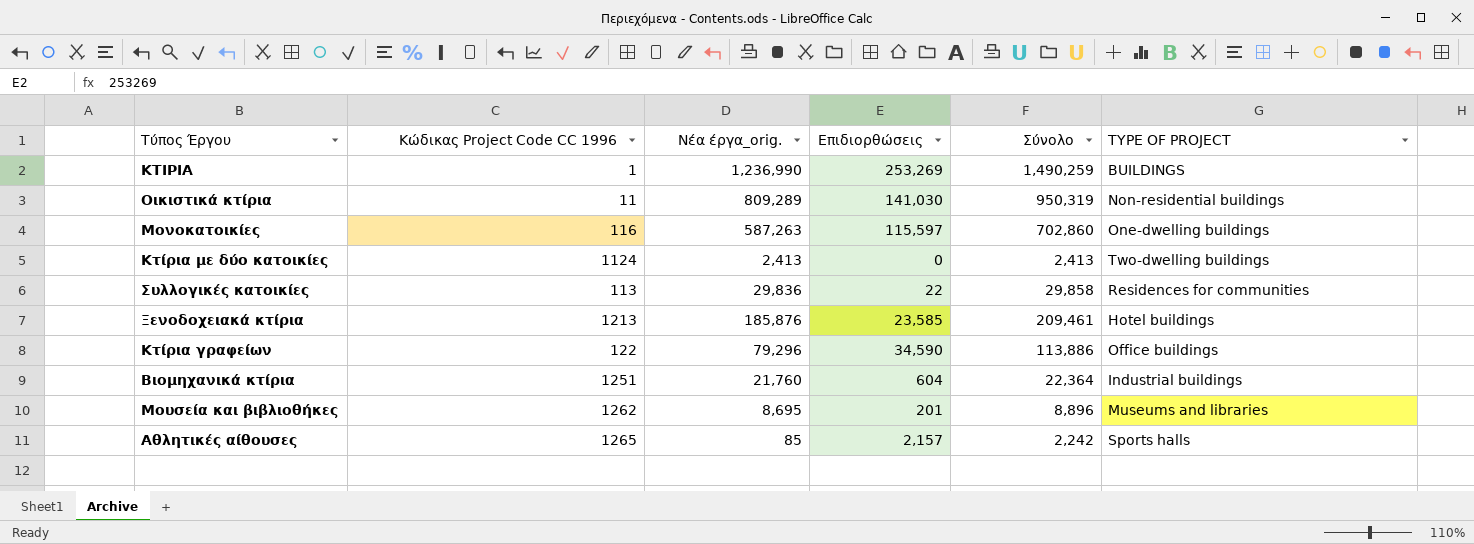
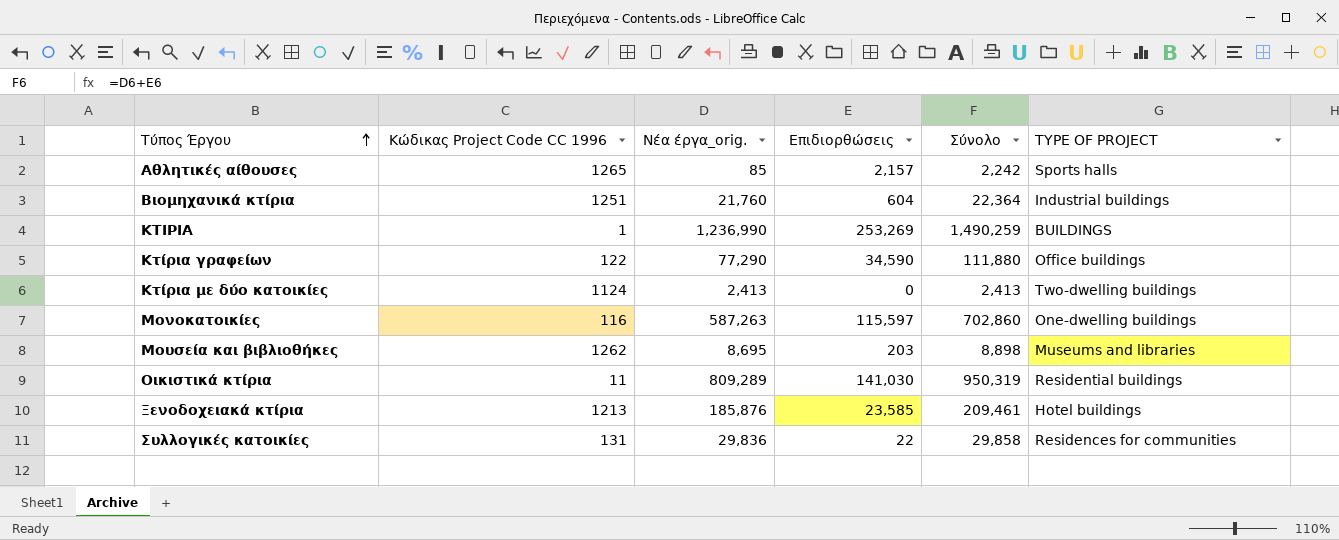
row order: none -> Τύπος Έργου ascending
Kτίρια γραφείων | Νέα έργα_orig.: 79,296 -> 77,290
Kτίρια γραφείων | Σύνολο: 113,886 -> 111,880
Mουσεία και βιβλιοθήκες | Επιδιορθώσεις: 201 -> 203
Mουσεία και βιβλιοθήκες | Σύνολο: 8,896 -> 8,898
Oικιστικά κτίρια | TYPE OF PROJECT: Non-residential buildings -> Residential buildings
Συλλογικές κατοικίες | Kώδικας Project Code CC 1996: 113 -> 131

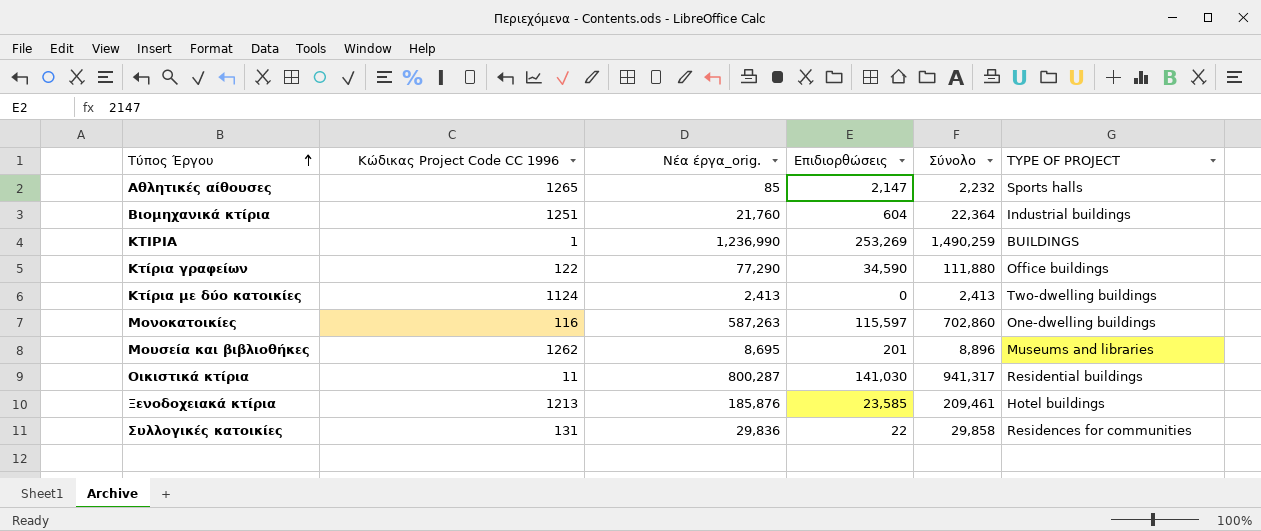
Aθλητικές αίθουσες | Επιδιορθώσεις: 2,157 -> 2,147
Aθλητικές αίθουσες | Σύνολο: 2,242 -> 2,232
Mουσεία και βιβλιοθήκες | Επιδιορθώσεις: 203 -> 201
Mουσεία και βιβλιοθήκες | Σύνολο: 8,898 -> 8,896
Oικιστικά κτίρια | Νέα έργα_orig.: 809,289 -> 800,287
Oικιστικά κτίρια | Σύνολο: 950,319 -> 941,317

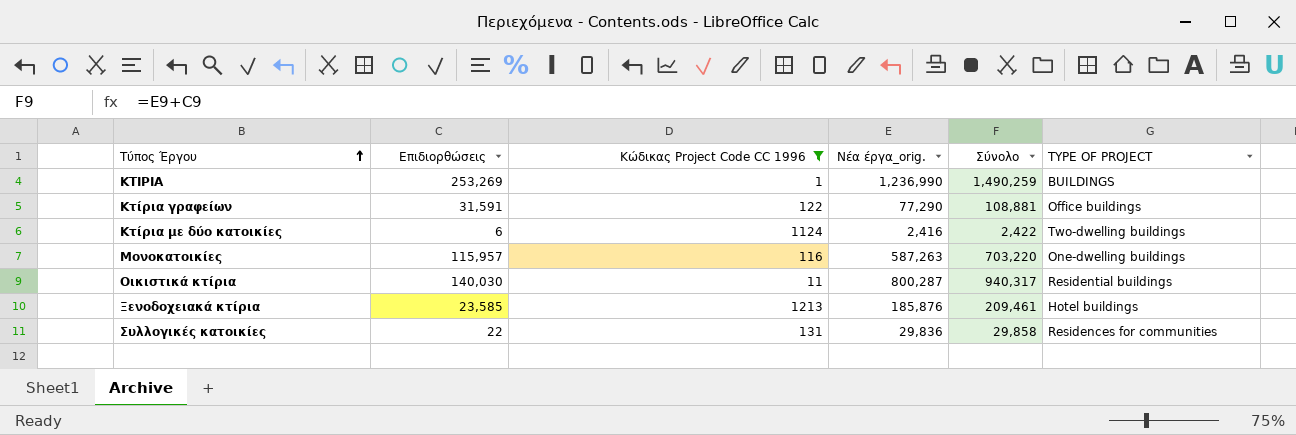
filter: none -> Kώδικας Project Code CC 1996 <= 1213
column Επιδιορθώσεις | position: 4 -> 2
Kτίρια γραφείων | Επιδιορθώσεις: 34,590 -> 31,591
Kτίρια γραφείων | Σύνολο: 111,880 -> 108,881
Kτίρια με δύο κατοικίες | Επιδιορθώσεις: 0 -> 6
Kτίρια με δύο κατοικίες | Νέα έργα_orig.: 2,413 -> 2,416
Kτίρια με δύο κατοικίες | Σύνολο: 2,413 -> 2,422
Mονοκατοικίες | Επιδιορθώσεις: 115,597 -> 115,957
Mονοκατοικίες | Σύνολο: 702,860 -> 703,220
Oικιστικά κτίρια | Επιδιορθώσεις: 141,030 -> 140,030
Oικιστικά κτίρια | Σύνολο: 941,317 -> 940,317

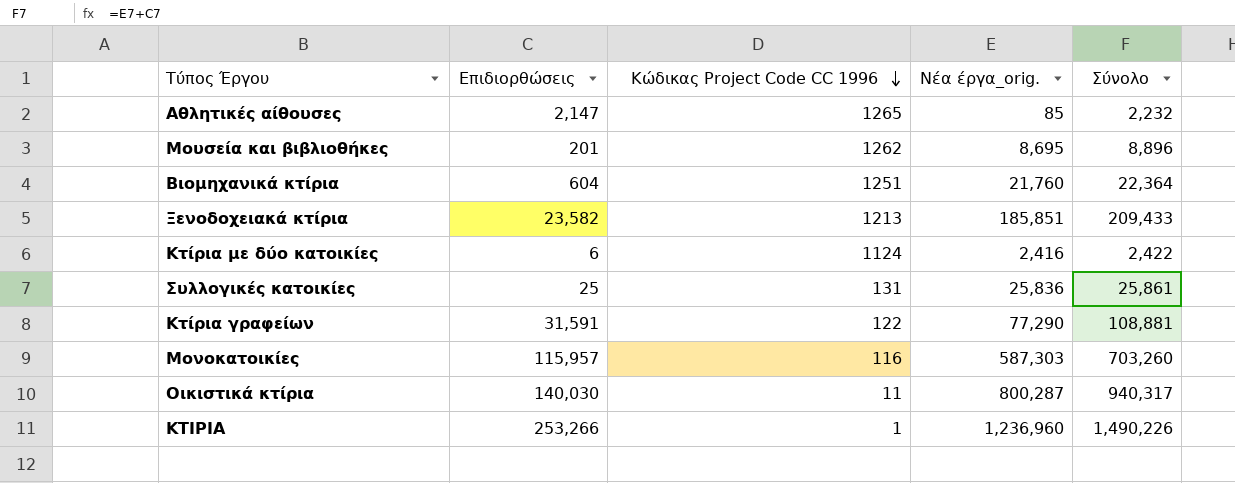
filter: Kώδικας Project Code CC 1996 <= 1213 -> none
row order: Τύπος Έργου ascending -> Kώδικας Project Code CC 1996 descending
column TYPE OF PROJECT | position: 6 -> none
Ξενοδοχειακά κτίρια | Επιδιορθώσεις: 23,585 -> 23,582
Ξενοδοχειακά κτίρια | Νέα έργα_orig.: 185,876 -> 185,851
Ξενοδοχειακά κτίρια | Σύνολο: 209,461 -> 209,433
Συλλογικές κατοικίες | Επιδιορθώσεις: 22 -> 25
Συλλογικές κατοικίες | Νέα έργα_orig.: 29,836 -> 25,836
Συλλογικές κατοικίες | Σύνολο: 29,858 -> 25,861
Mονοκατοικίες | Νέα έργα_orig.: 587,263 -> 587,303
Mονοκατοικίες | Σύνολο: 703,220 -> 703,260
KTIPIA | Επιδιορθώσεις: 253,269 -> 253,266
KTIPIA | Νέα έργα_orig.: 1,236,990 -> 1,236,960
KTIPIA | Σύνολο: 1,490,259 -> 1,490,226

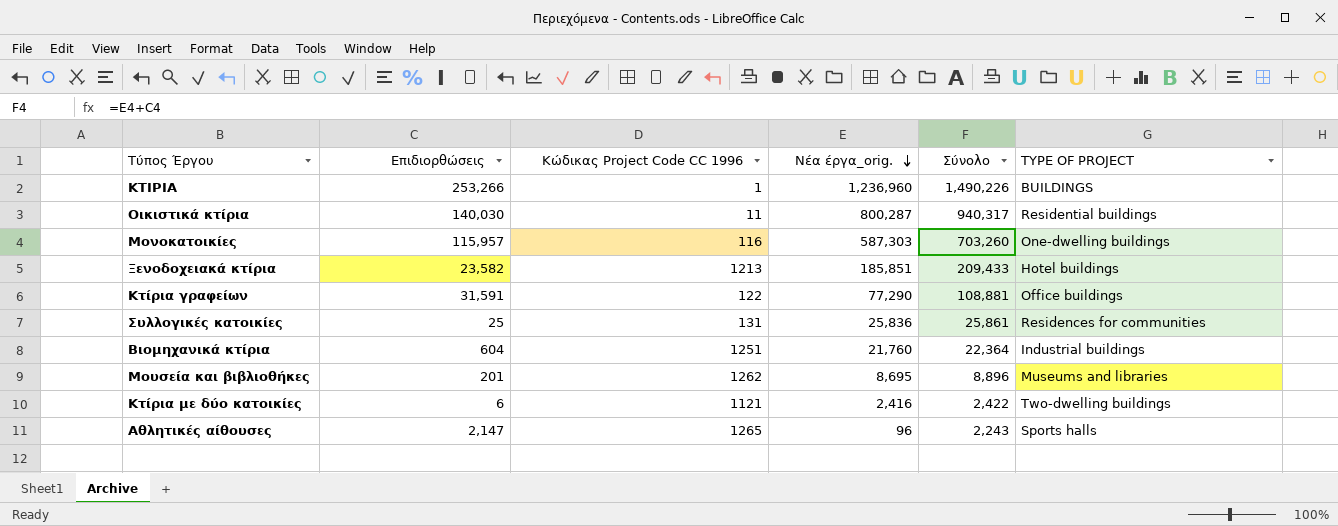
row order: Kώδικας Project Code CC 1996 descending -> Νέα έργα_orig. descending
column TYPE OF PROJECT | position: none -> 6
Kτίρια με δύο κατοικίες | Kώδικας Project Code CC 1996: 1124 -> 1121
Aθλητικές αίθουσες | Νέα έργα_orig.: 85 -> 96
Aθλητικές αίθουσες | Σύνολο: 2,232 -> 2,243

